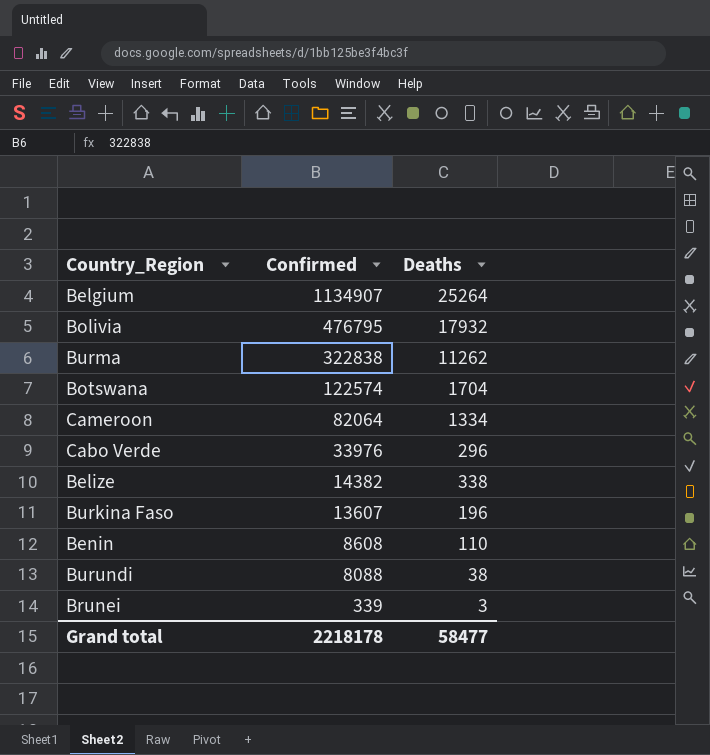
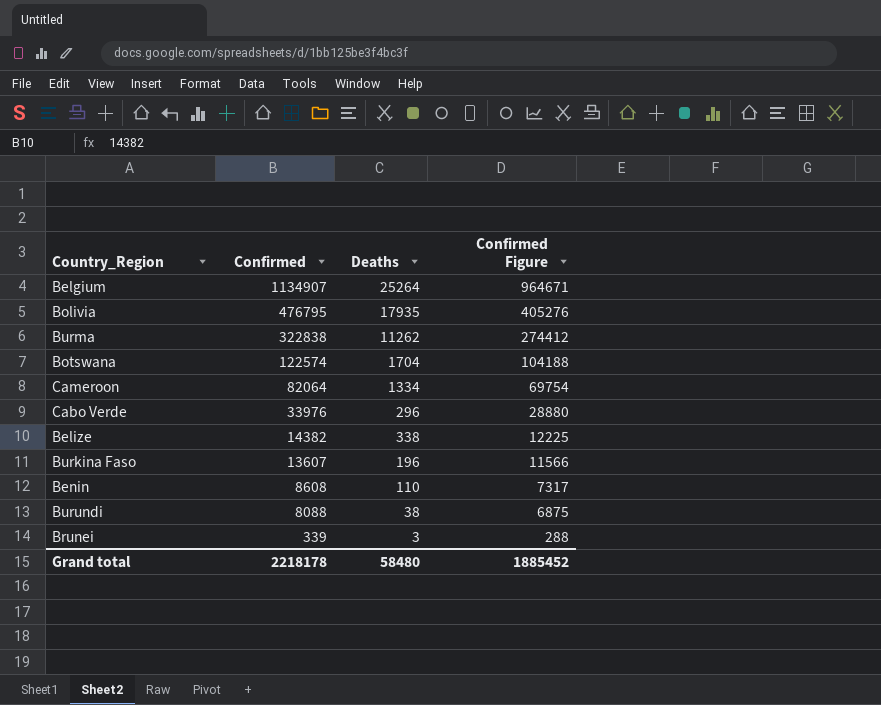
column Confirmed Figure | formula: none -> [Confirmed] * 0.85
Bolivia | Deaths: 17932 -> 17935
Grand total | Deaths: 58477 -> 58480

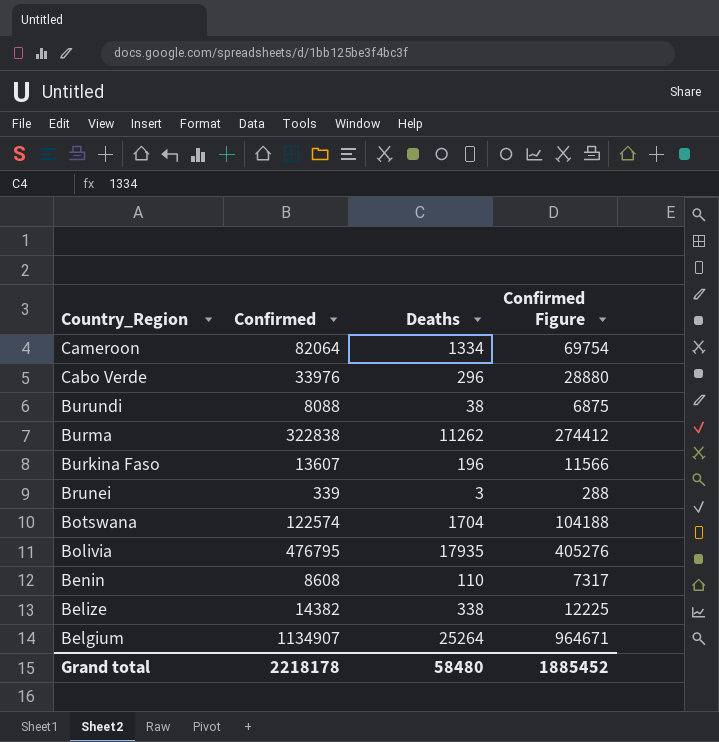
row order: Confirmed descending -> Country_Region descending

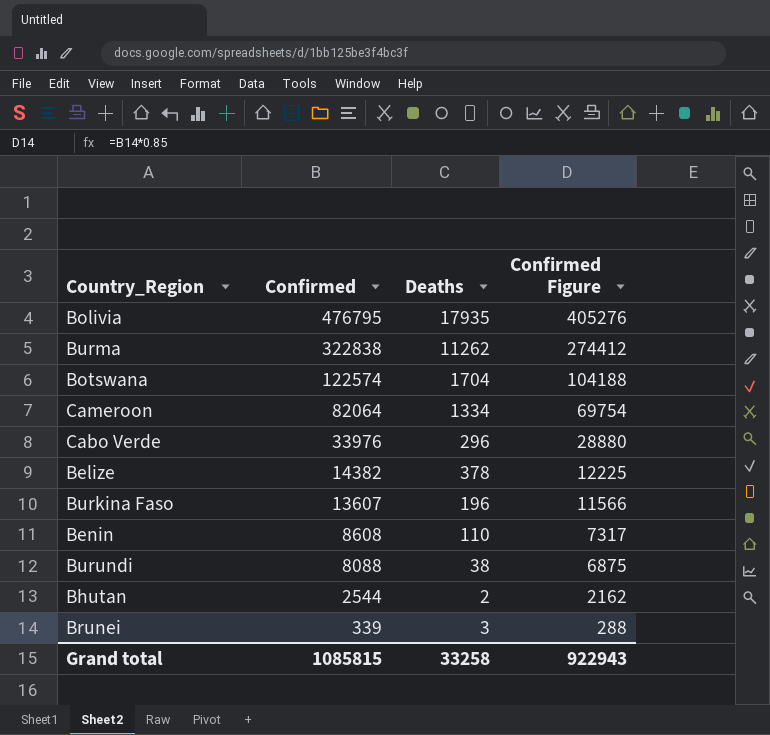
row order: Country_Region descending -> Confirmed descending
row Belgium: 1134907 | 25264 | 964671 -> none
Belize | Deaths: 338 -> 378
row Bhutan: none -> 2544 | 2 | 2162
Grand total | Confirmed: 2218178 -> 1085815
Grand total | Deaths: 58480 -> 33258
Grand total | Confirmed Figure: 1885452 -> 922943

